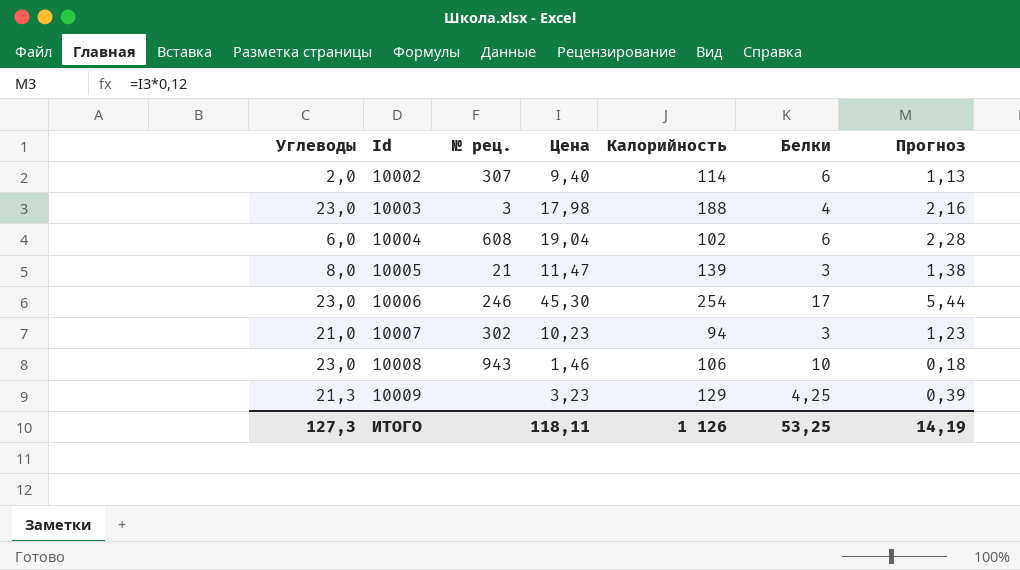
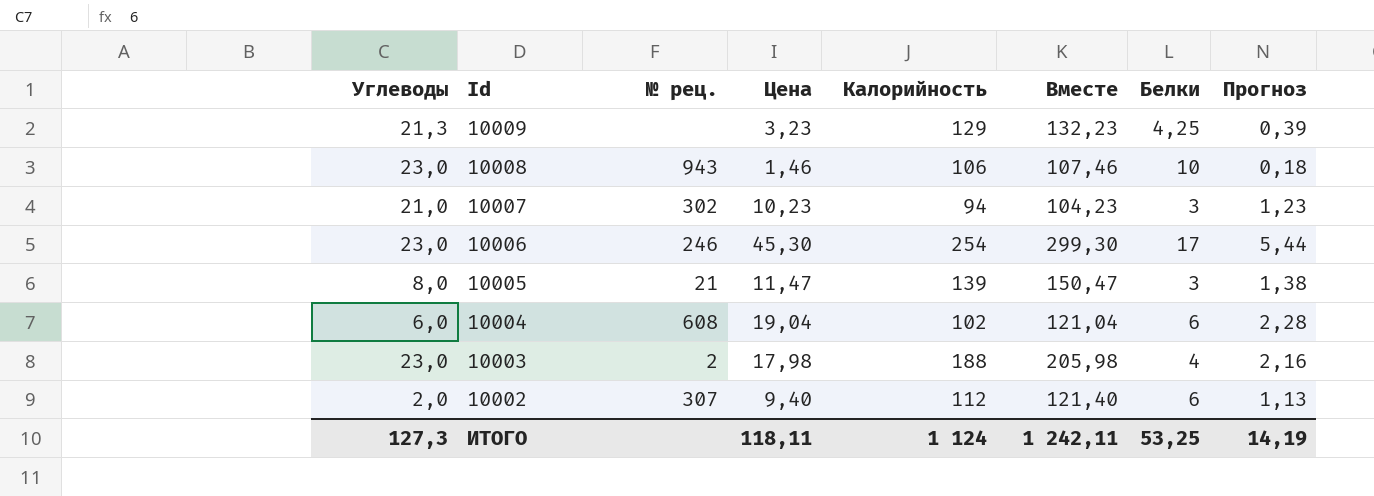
row order: Id ascending -> Id descending
column Вместе | formula: none -> [Цена] + [Калорийность]
10003 | № рец.: 3 -> 2
10002 | Калорийность: 114 -> 112
ИТОГО | Калорийность: 1 126 -> 1 124

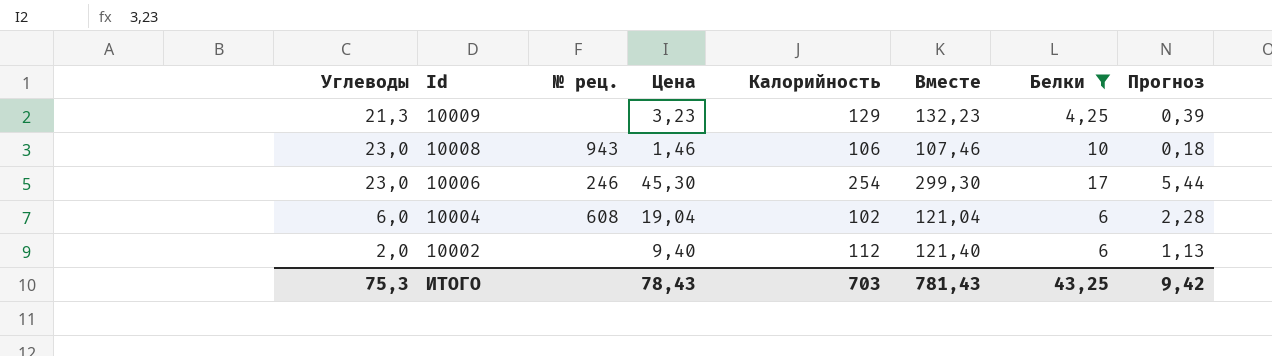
filter: none -> Белки >= 4,25
10002 | № рец.: 307 -> none
ИТОГО | Углеводы: 127,3 -> 75,3
ИТОГО | Цена: 118,11 -> 78,43
ИТОГО | Калорийность: 1 124 -> 703
ИТОГО | Вместе: 1 242,11 -> 781,43
ИТОГО | Белки: 53,25 -> 43,25
ИТОГО | Прогноз: 14,19 -> 9,42

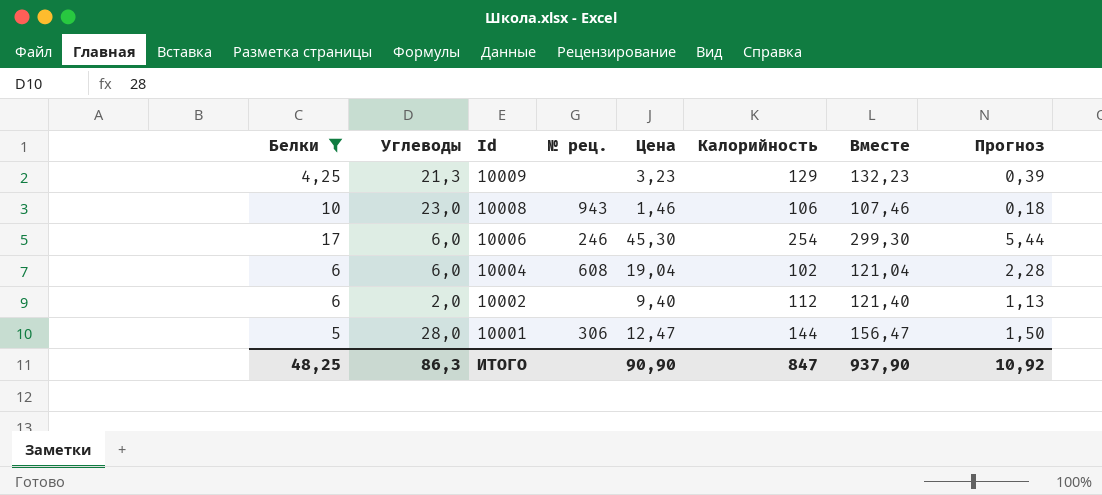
column Белки | position: 7 -> 1
10006 | Углеводы: 23,0 -> 6,0
row 10001: none -> 5 | 28,0 | 306 | 12,47 | 144 | 156,47 | 1,50
ИТОГО | Белки: 43,25 -> 48,25
ИТОГО | Углеводы: 75,3 -> 86,3
ИТОГО | Цена: 78,43 -> 90,90
ИТОГО | Калорийность: 703 -> 847
ИТОГО | Вместе: 781,43 -> 937,90
ИТОГО | Прогноз: 9,42 -> 10,92

